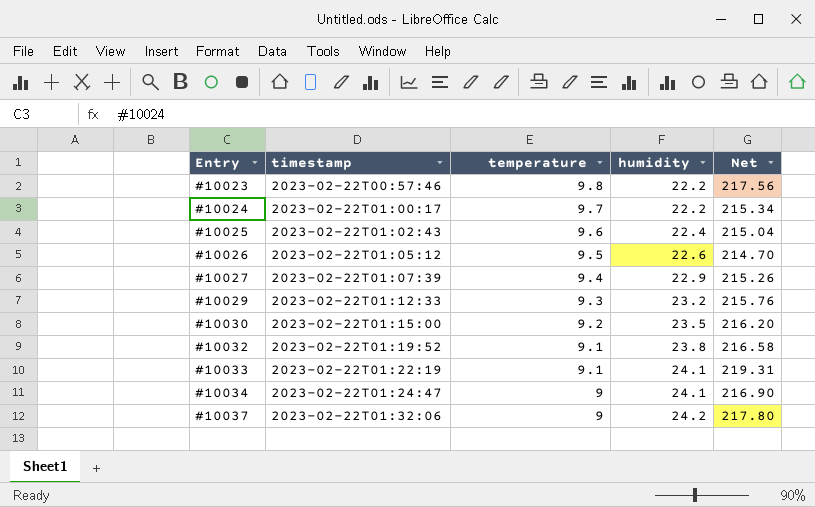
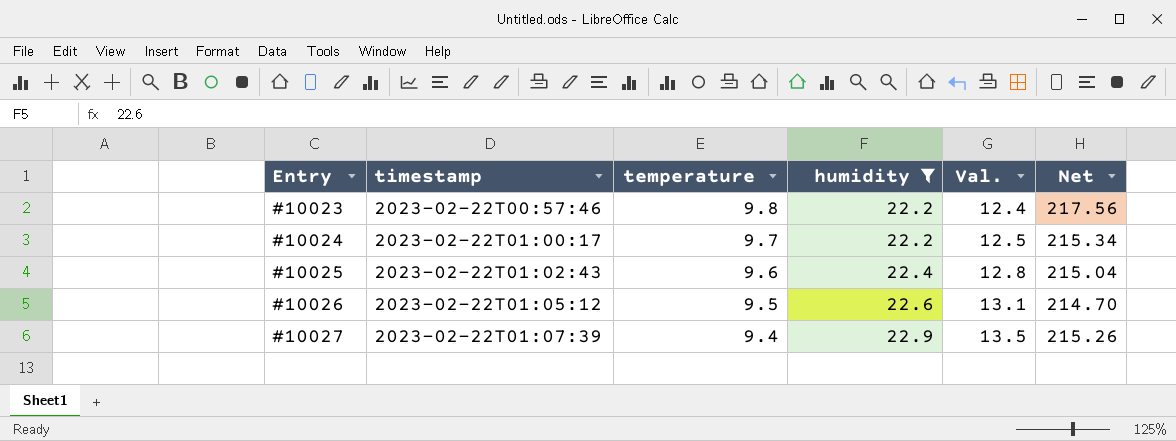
filter: none -> humidity <= 22.9
column Val. | formula: none -> [humidity] - [temperature]

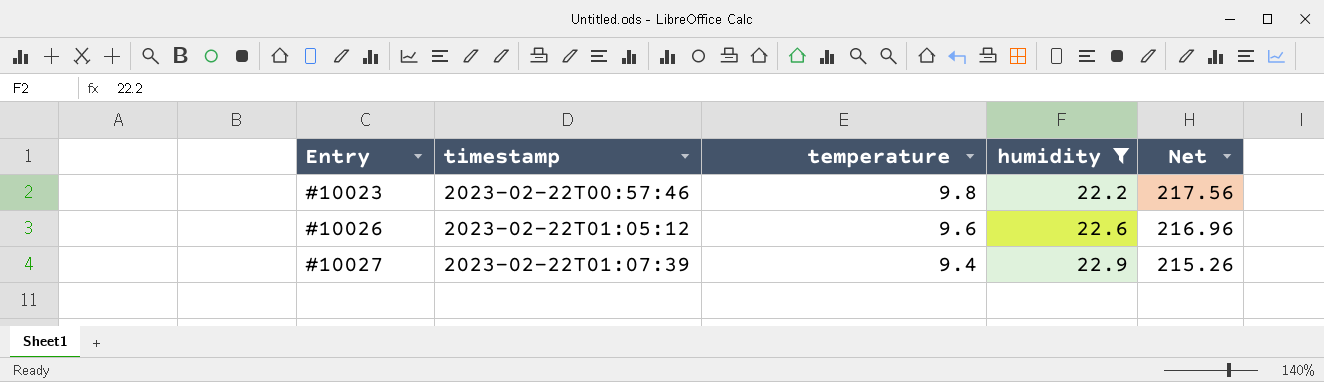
column Val. | formula: [humidity] - [temperature] -> none
row #10024: 2023-02-22T01:00:17 | 9.7 | 22.2 | 12.5 | 215.34 -> none
row #10025: 2023-02-22T01:02:43 | 9.6 | 22.4 | 12.8 | 215.04 -> none
#10026 | temperature: 9.5 -> 9.6
#10026 | Net: 214.70 -> 216.96

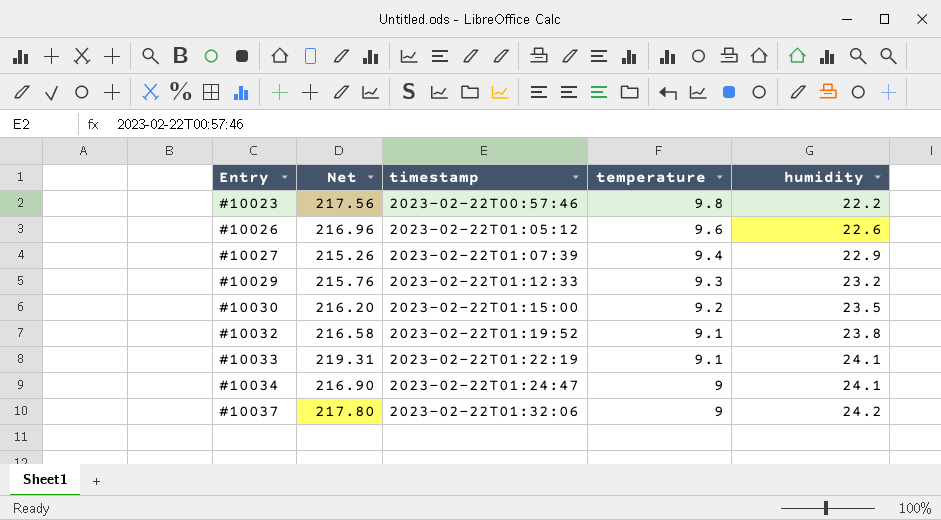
filter: humidity <= 22.9 -> none
column Net | position: 5 -> 2

